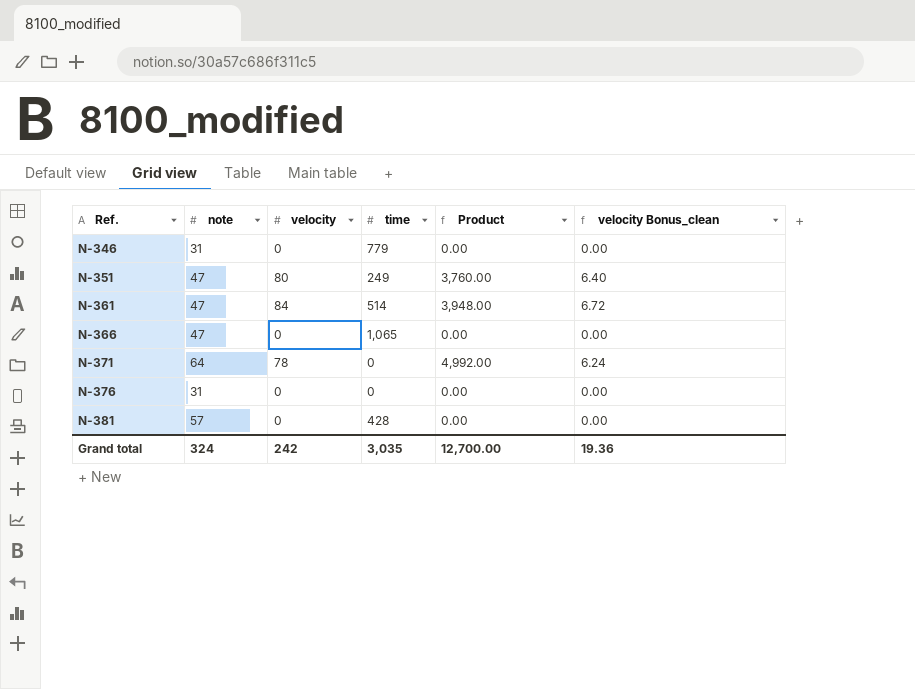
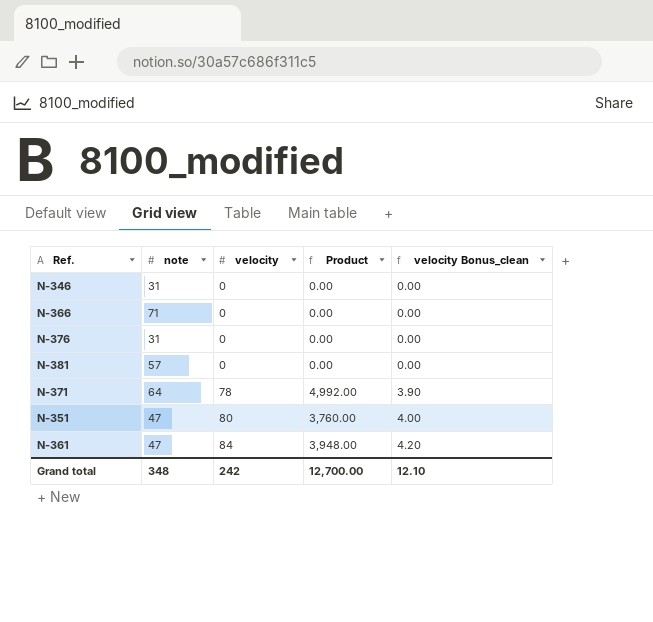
row order: Ref. ascending -> velocity ascending
column time | position: 4 -> none
column velocity Bonus_clean | formula: [velocity] * 0.08 -> [velocity] * 0.05
N-366 | note: 47 -> 71
Grand total | note: 324 -> 348
Grand total | velocity Bonus_clean: 19.36 -> 12.10

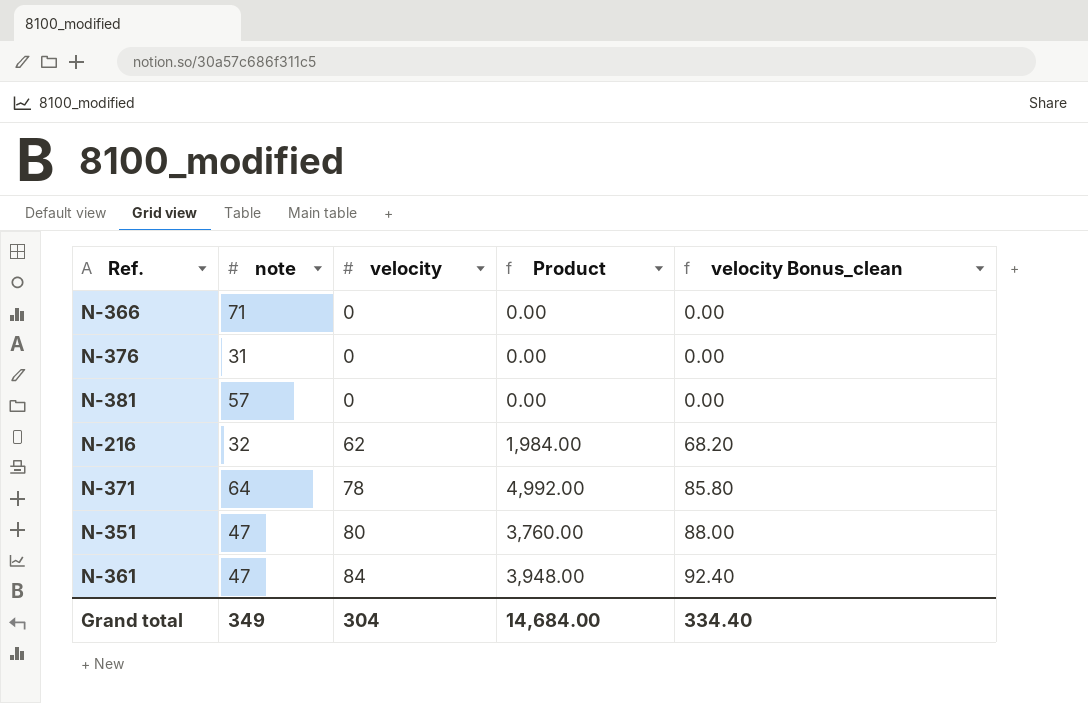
column velocity Bonus_clean | formula: [velocity] * 0.05 -> [velocity] * 1.1
row N-346: 31 | 0 | 0.00 | 0.00 -> none
row N-216: none -> 32 | 62 | 1,984.00 | 68.20
Grand total | note: 348 -> 349
Grand total | velocity: 242 -> 304
Grand total | Product: 12,700.00 -> 14,684.00
Grand total | velocity Bonus_clean: 12.10 -> 334.40

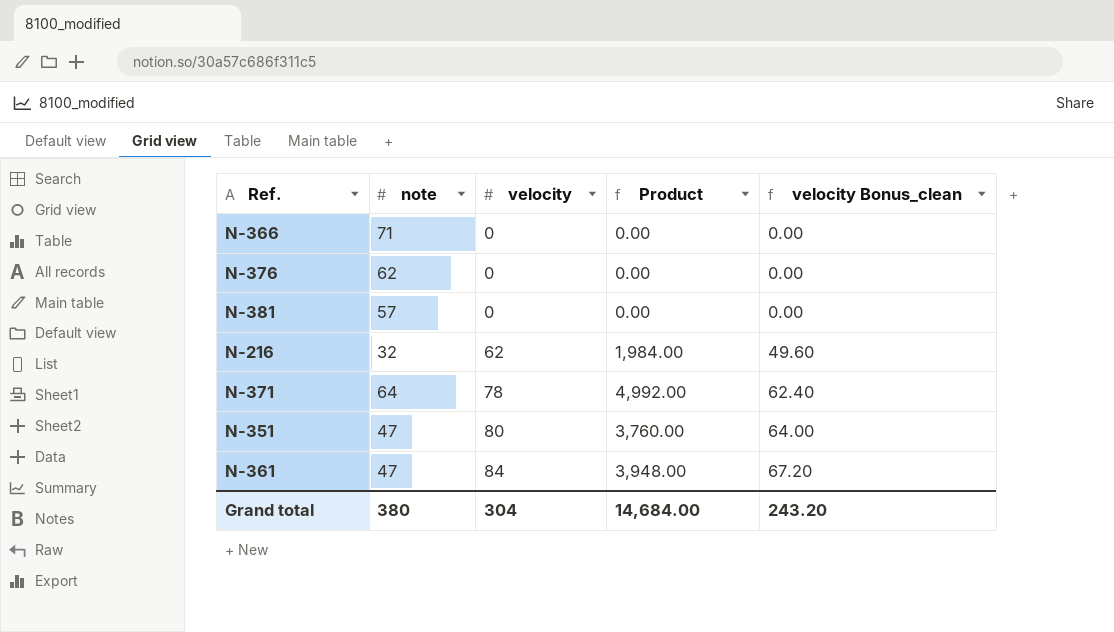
column velocity Bonus_clean | formula: [velocity] * 1.1 -> [velocity] * 0.8
N-376 | note: 31 -> 62
Grand total | note: 349 -> 380
Grand total | velocity Bonus_clean: 334.40 -> 243.20

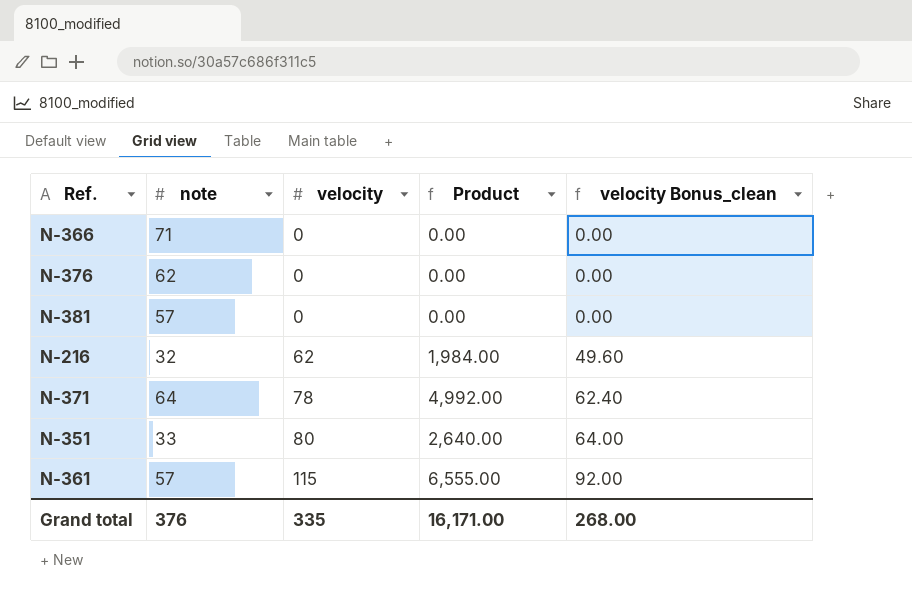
N-351 | note: 47 -> 33
N-351 | Product: 3,760.00 -> 2,640.00
N-361 | note: 47 -> 57
N-361 | velocity: 84 -> 115
N-361 | Product: 3,948.00 -> 6,555.00
N-361 | velocity Bonus_clean: 67.20 -> 92.00
Grand total | note: 380 -> 376
Grand total | velocity: 304 -> 335
Grand total | Product: 14,684.00 -> 16,171.00
Grand total | velocity Bonus_clean: 243.20 -> 268.00

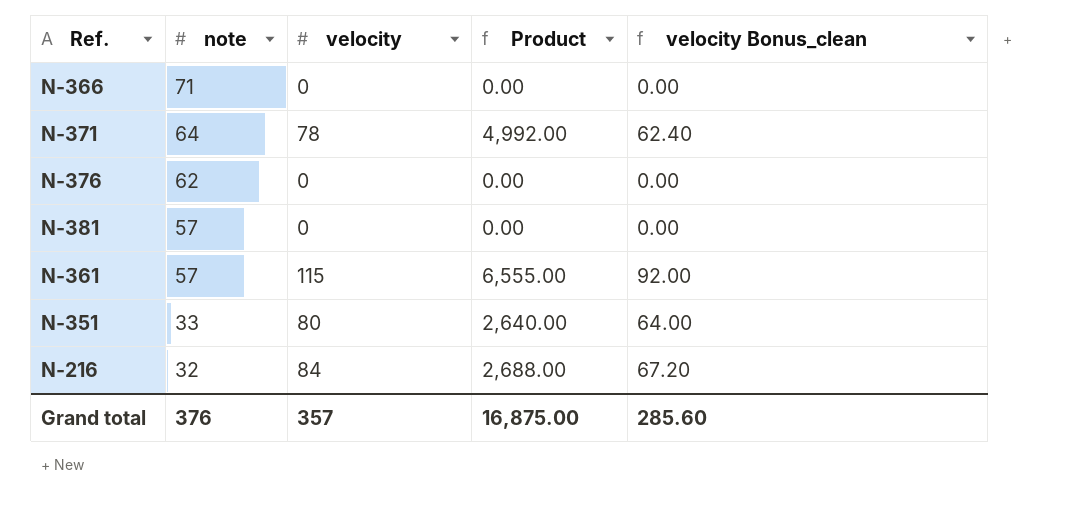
row order: velocity ascending -> note descending
N-216 | velocity: 62 -> 84
N-216 | Product: 1,984.00 -> 2,688.00
N-216 | velocity Bonus_clean: 49.60 -> 67.20
Grand total | velocity: 335 -> 357
Grand total | Product: 16,171.00 -> 16,875.00
Grand total | velocity Bonus_clean: 268.00 -> 285.60

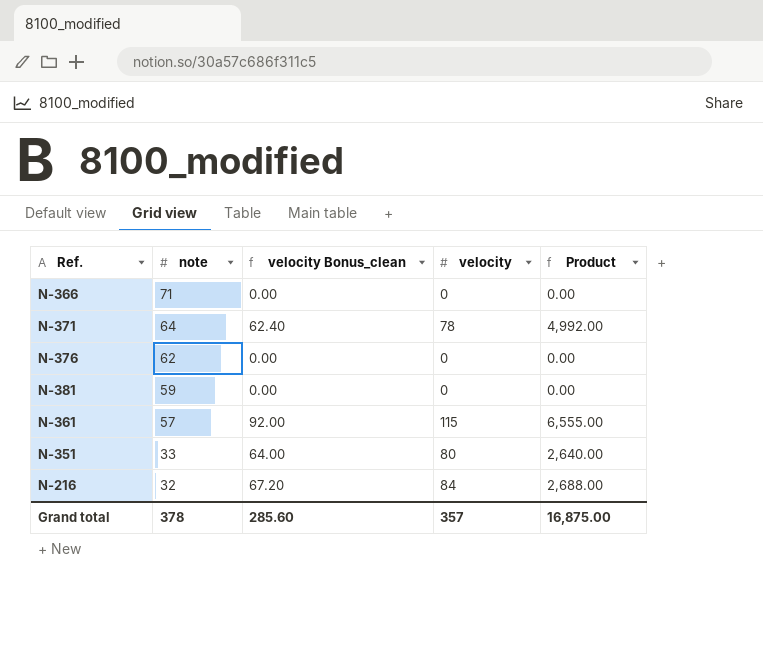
column velocity Bonus_clean | position: 5 -> 3
N-381 | note: 57 -> 59
Grand total | note: 376 -> 378

